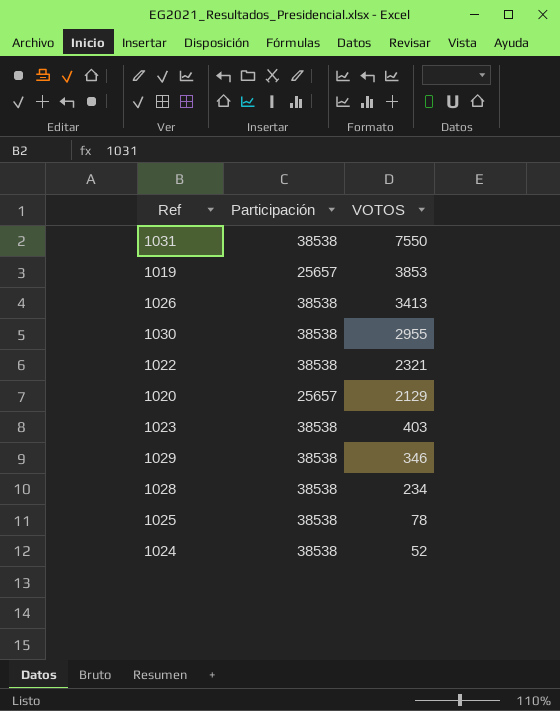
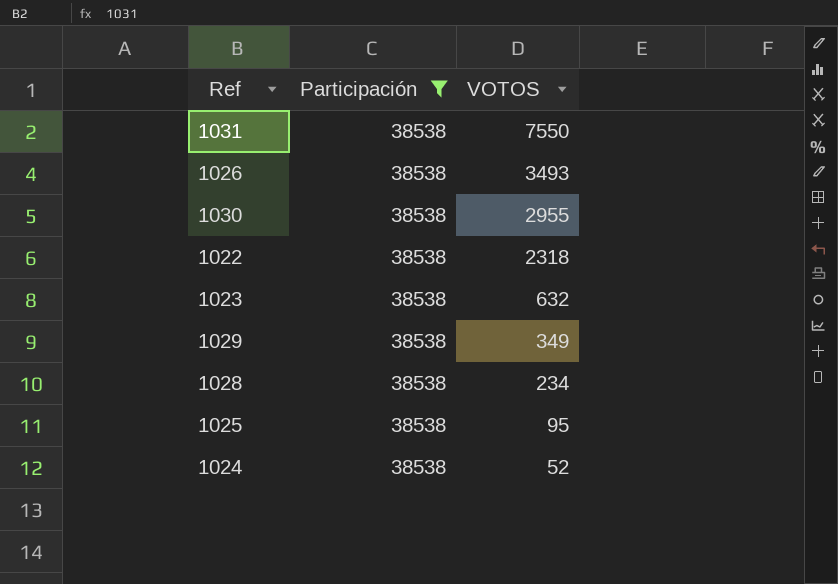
filter: none -> Participación = 38538
1026 | VOTOS: 3413 -> 3493
1022 | VOTOS: 2321 -> 2318
1023 | VOTOS: 403 -> 632
1029 | VOTOS: 346 -> 349
1025 | VOTOS: 78 -> 95

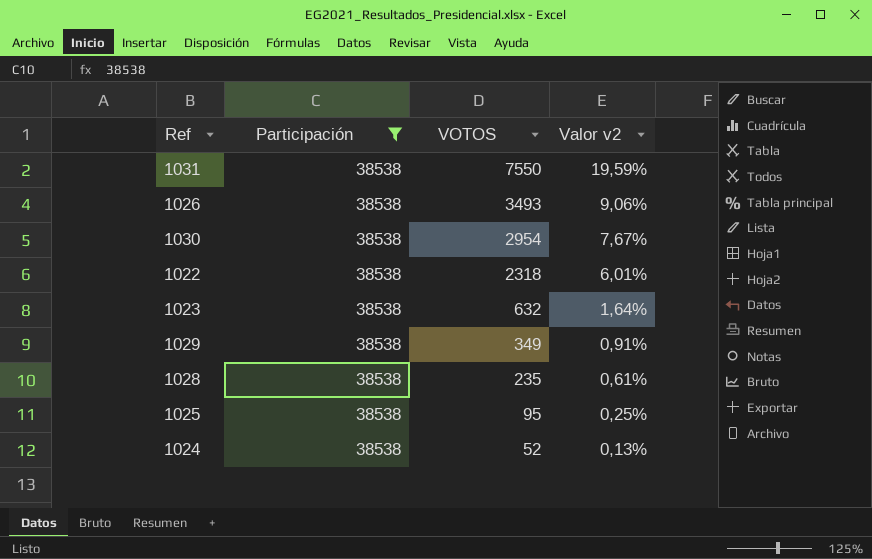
column Valor v2 | formula: none -> [VOTOS] / [Participación]
1030 | VOTOS: 2955 -> 2954
1028 | VOTOS: 234 -> 235

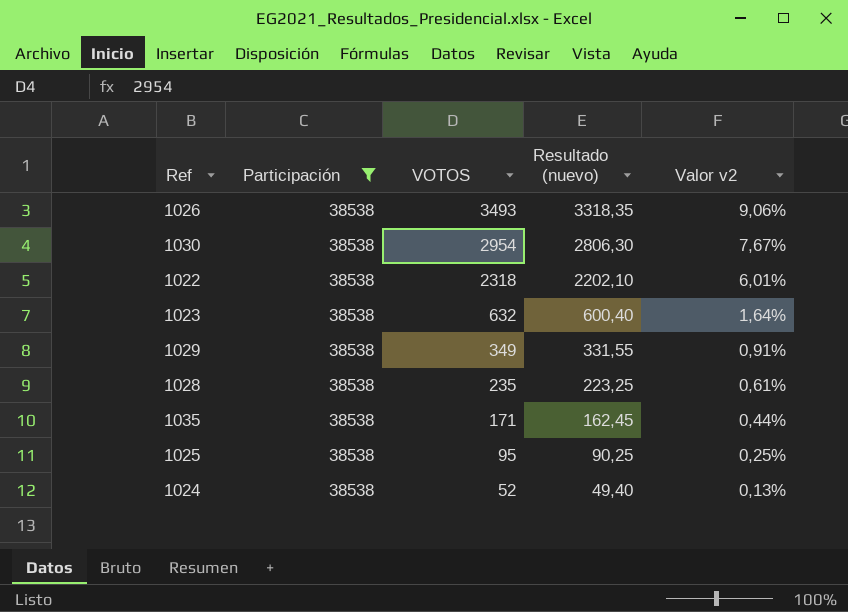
column Resultado (nuevo) | formula: none -> [VOTOS] * 0,95
row 1031: 38538 | 7550 | 19,59% -> none
row 1035: none -> 38538 | 171 | 162,45 | 0,44%

